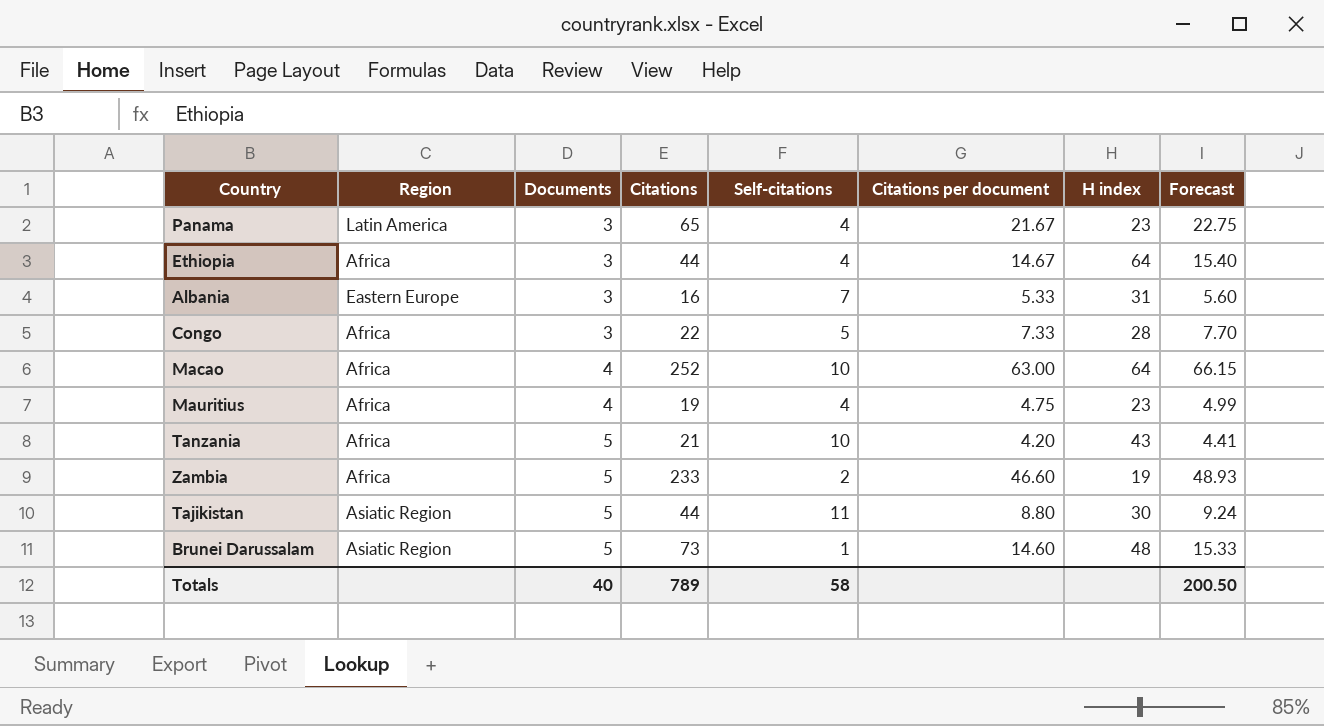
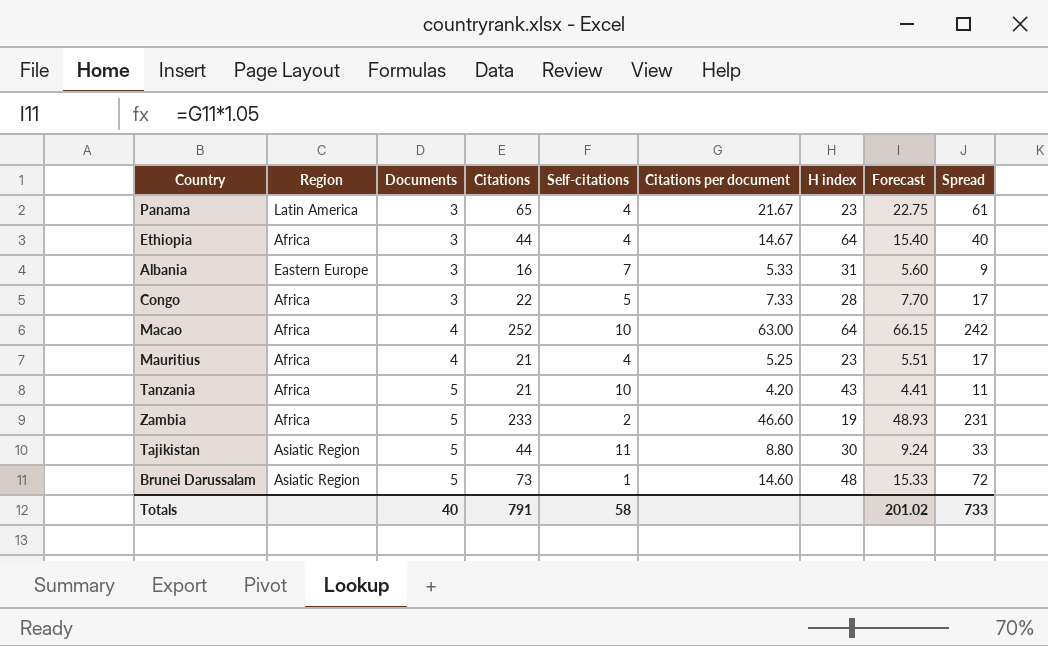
column Spread | formula: none -> [Citations] - [Self-citations]
Mauritius | Citations: 19 -> 21
Mauritius | Citations per document: 4.75 -> 5.25
Mauritius | Forecast: 4.99 -> 5.51
Totals | Citations: 789 -> 791
Totals | Forecast: 200.50 -> 201.02

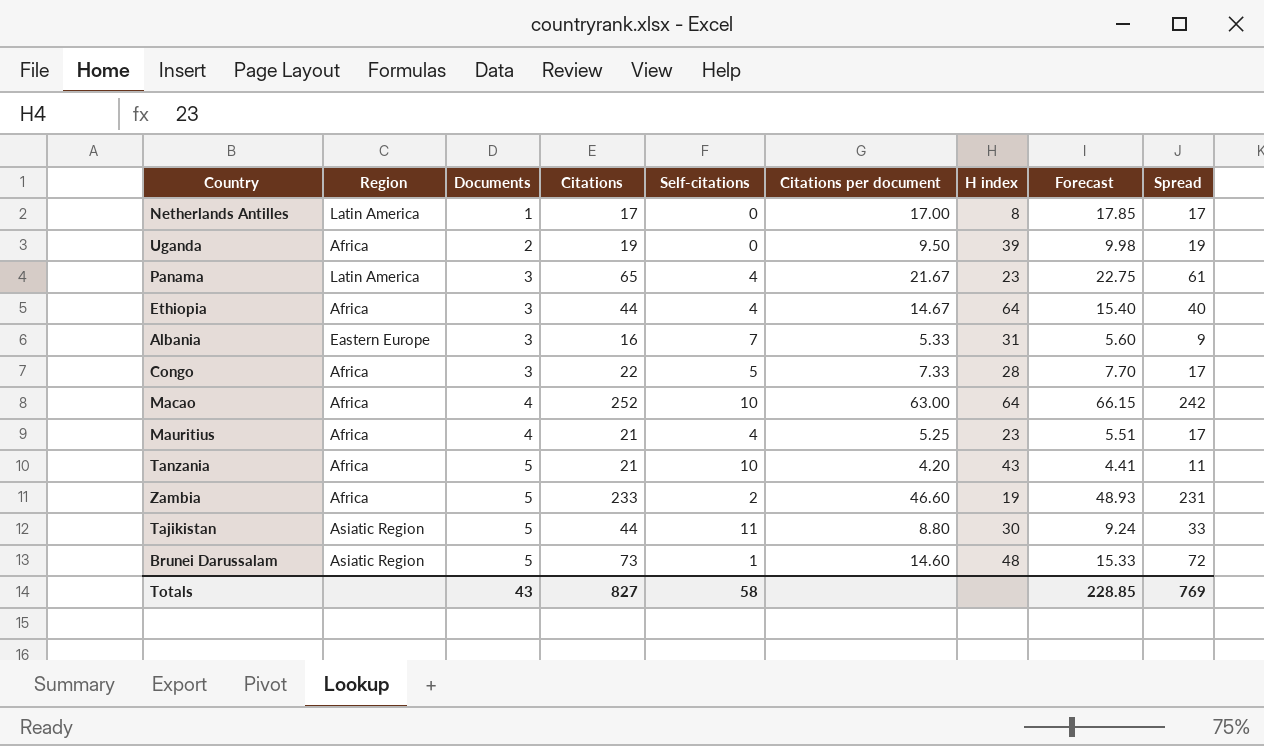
row Netherlands Antilles: none -> Latin America | 1 | 17 | 0 | 17.00 | 8 | 17.85 | 17
row Uganda: none -> Africa | 2 | 19 | 0 | 9.50 | 39 | 9.98 | 19
Totals | Documents: 40 -> 43
Totals | Citations: 791 -> 827
Totals | Forecast: 201.02 -> 228.85
Totals | Spread: 733 -> 769

